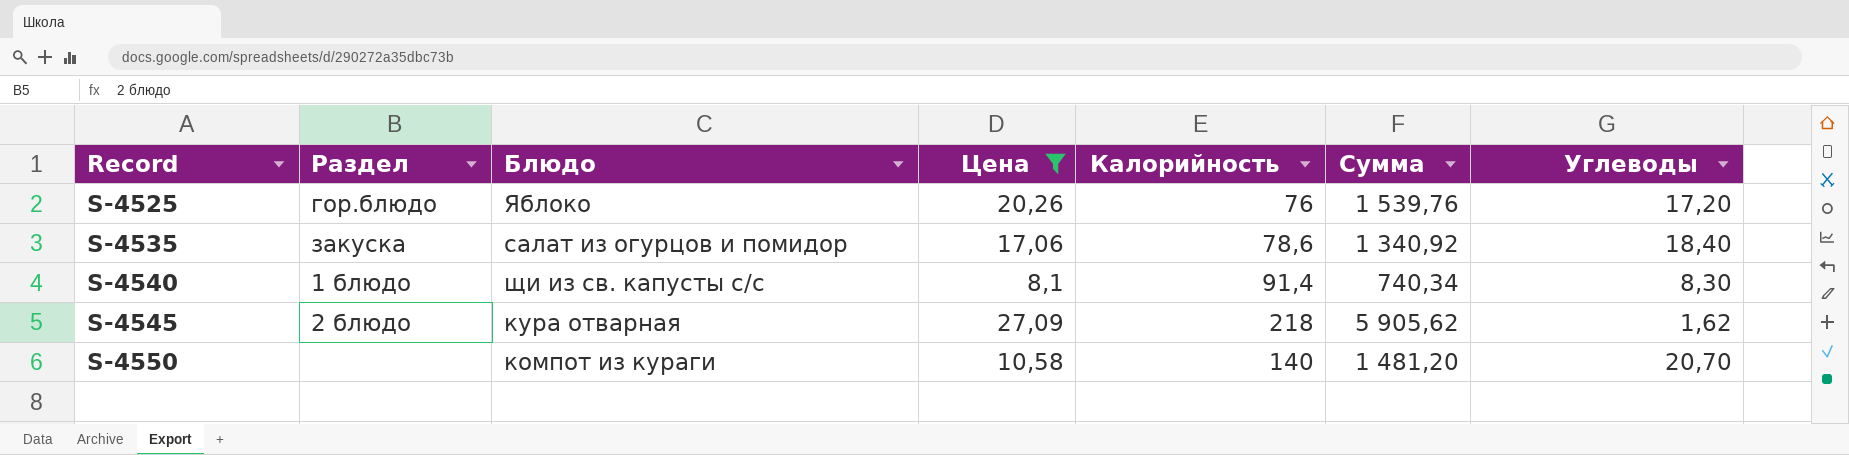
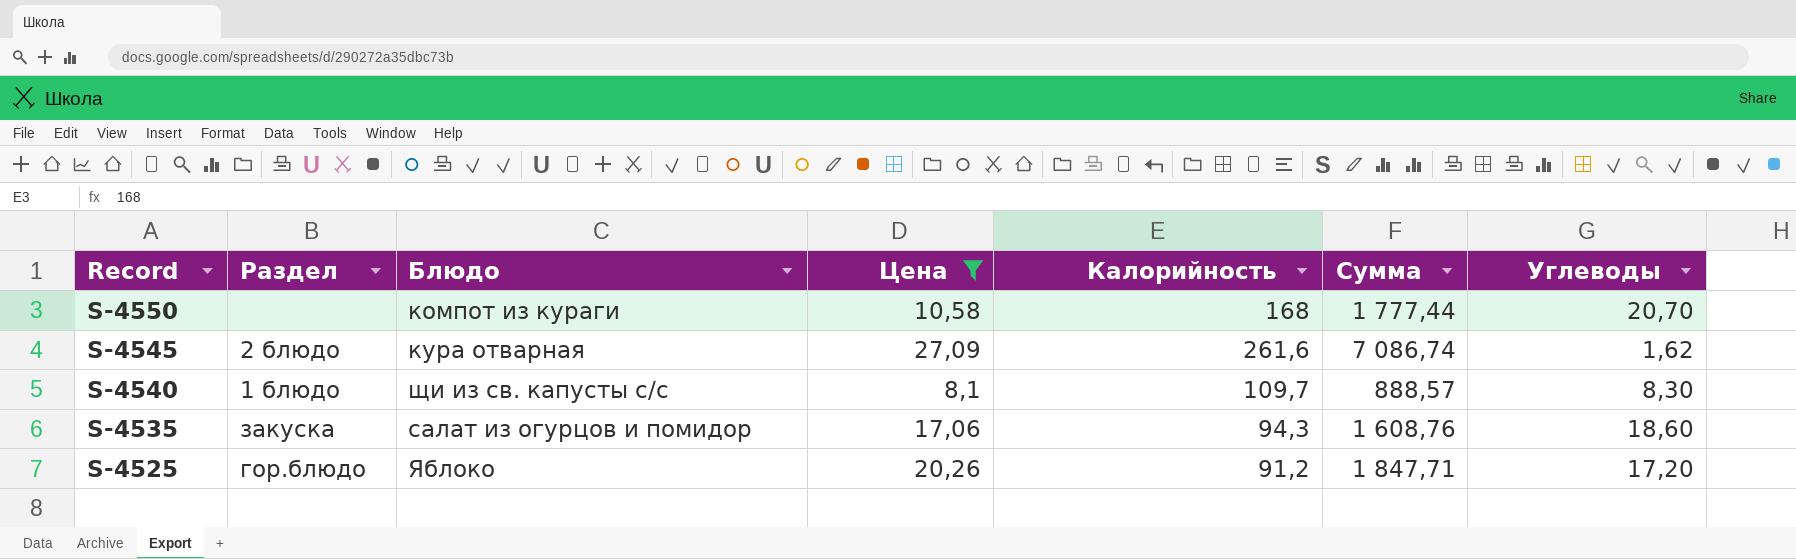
row order: Record ascending -> Record descending
S-4550 | Калорийность: 140 -> 168
S-4550 | Сумма: 1 481,20 -> 1 777,44
S-4545 | Калорийность: 218 -> 261,6
S-4545 | Сумма: 5 905,62 -> 7 086,74
S-4540 | Калорийность: 91,4 -> 109,7
S-4540 | Сумма: 740,34 -> 888,57
S-4535 | Калорийность: 78,6 -> 94,3
S-4535 | Сумма: 1 340,92 -> 1 608,76
S-4535 | Углеводы: 18,40 -> 18,60
S-4525 | Калорийность: 76 -> 91,2
S-4525 | Сумма: 1 539,76 -> 1 847,71

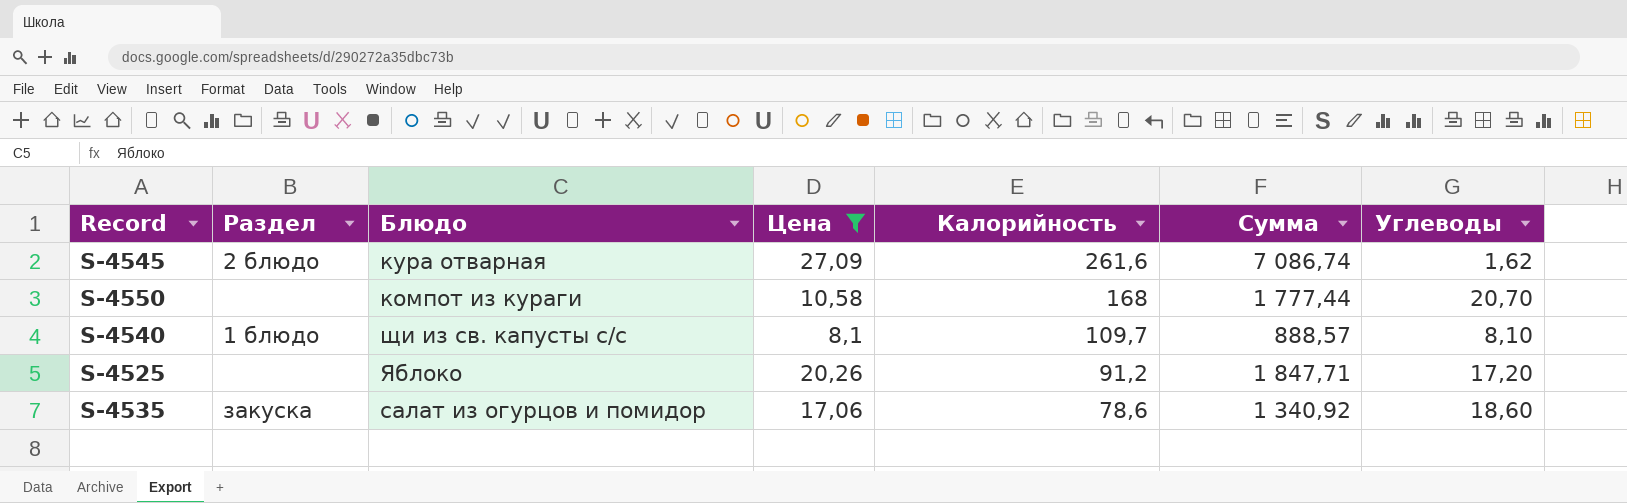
row order: Record descending -> Калорийность descending
S-4540 | Углеводы: 8,30 -> 8,10
S-4525 | Раздел: гор.блюдо -> none
S-4535 | Калорийность: 94,3 -> 78,6
S-4535 | Сумма: 1 608,76 -> 1 340,92

